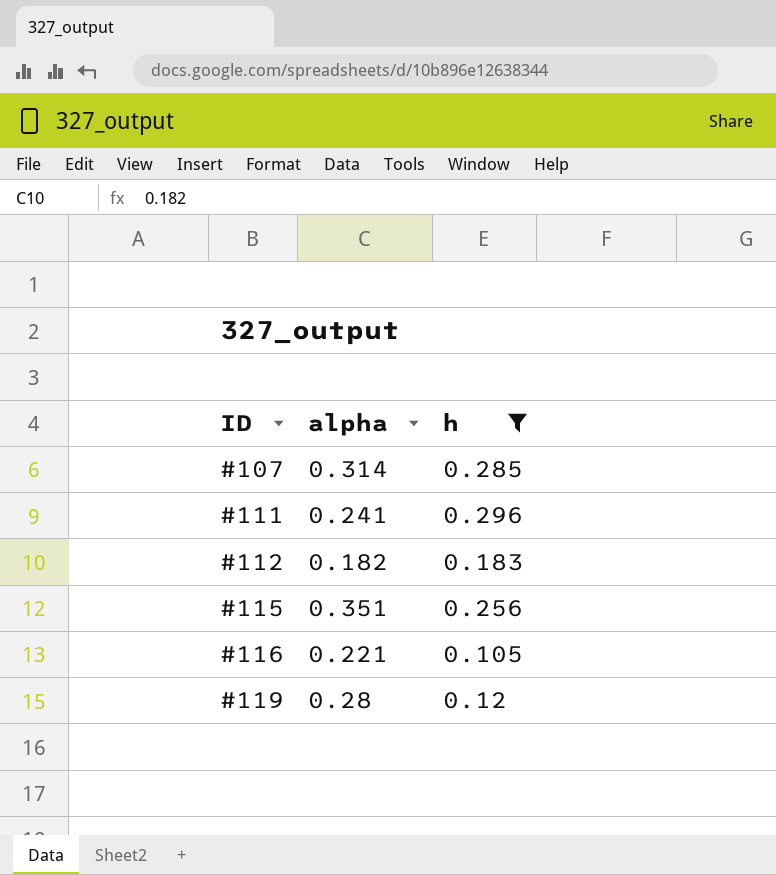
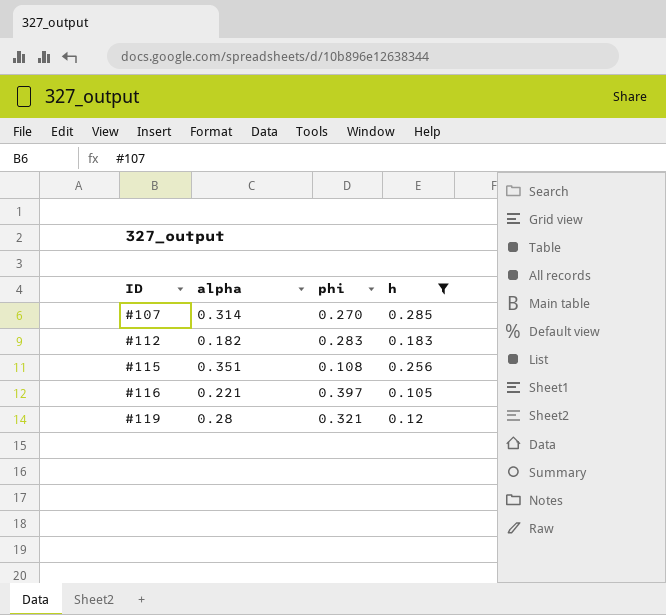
column phi | position: none -> 3
row #111: 0.241 | 0.296 -> none

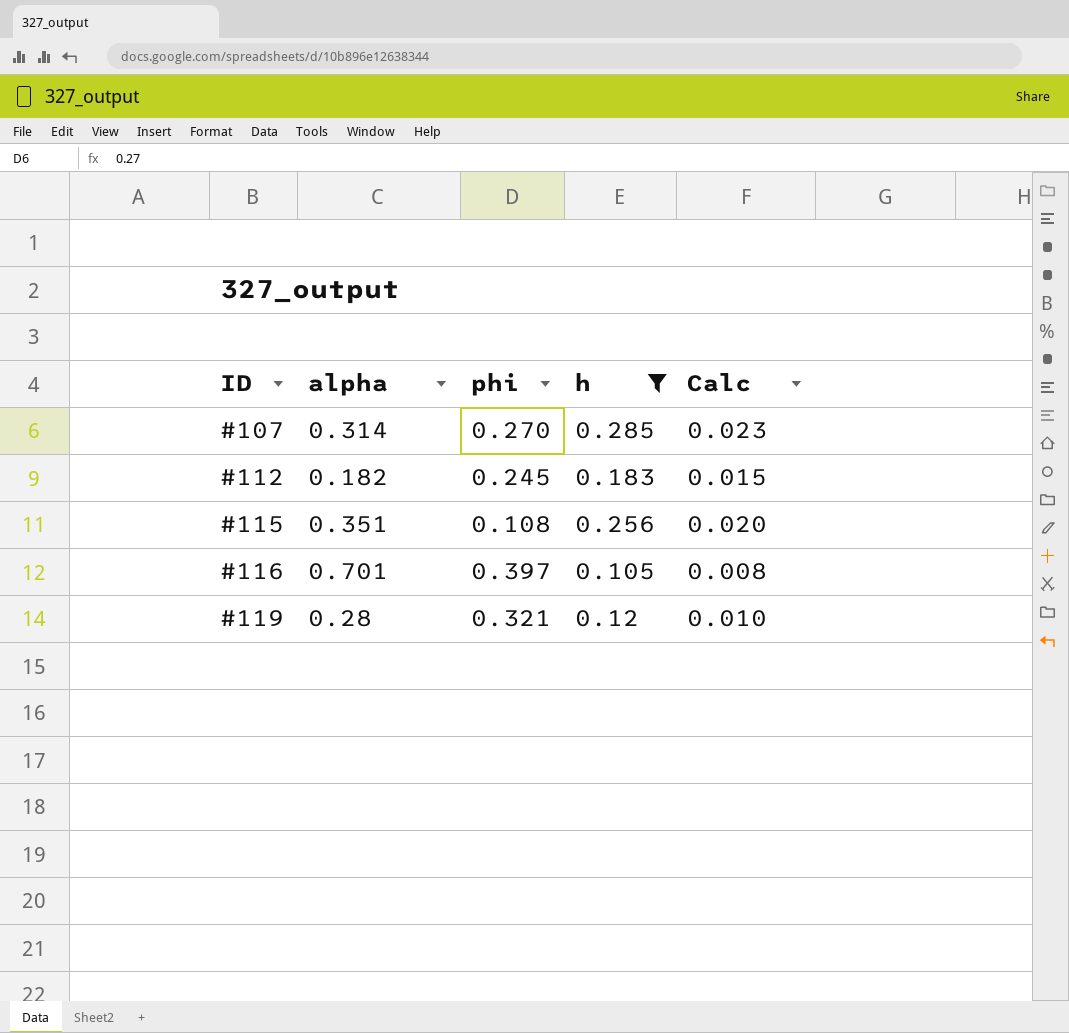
column Calc | formula: none -> [h] * 0.08
#112 | phi: 0.283 -> 0.245
#116 | alpha: 0.221 -> 0.701

